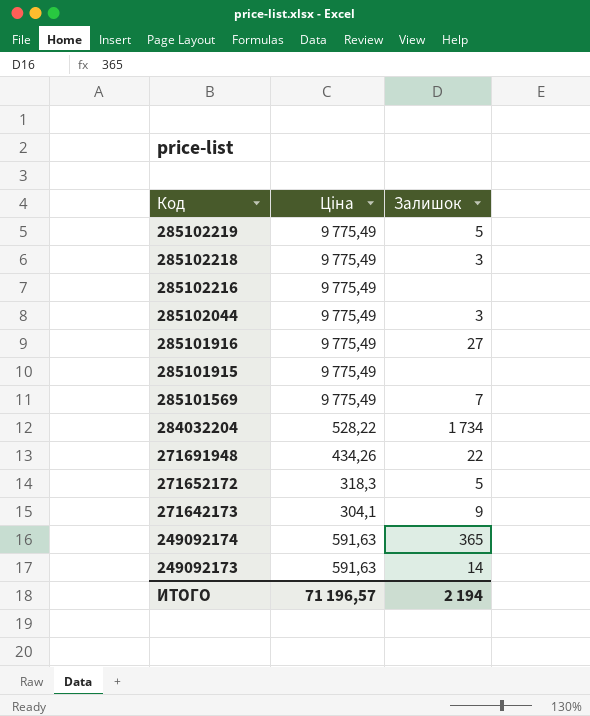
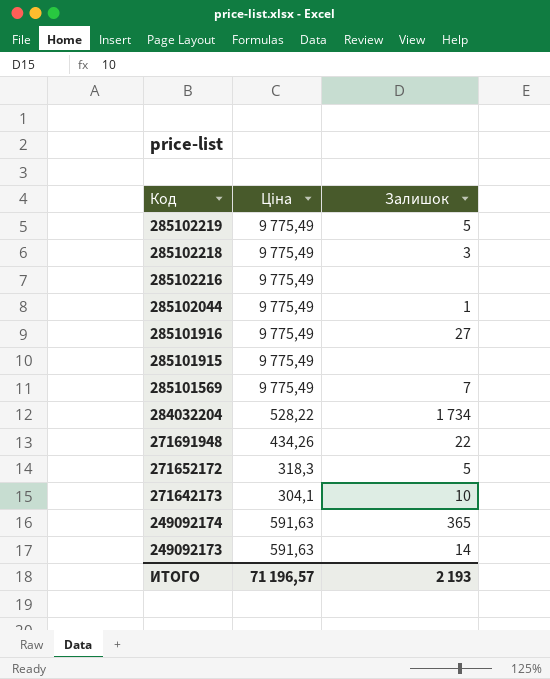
285102044 | Залишок: 3 -> 1
271642173 | Залишок: 9 -> 10
ИТОГО | Залишок: 2 194 -> 2 193

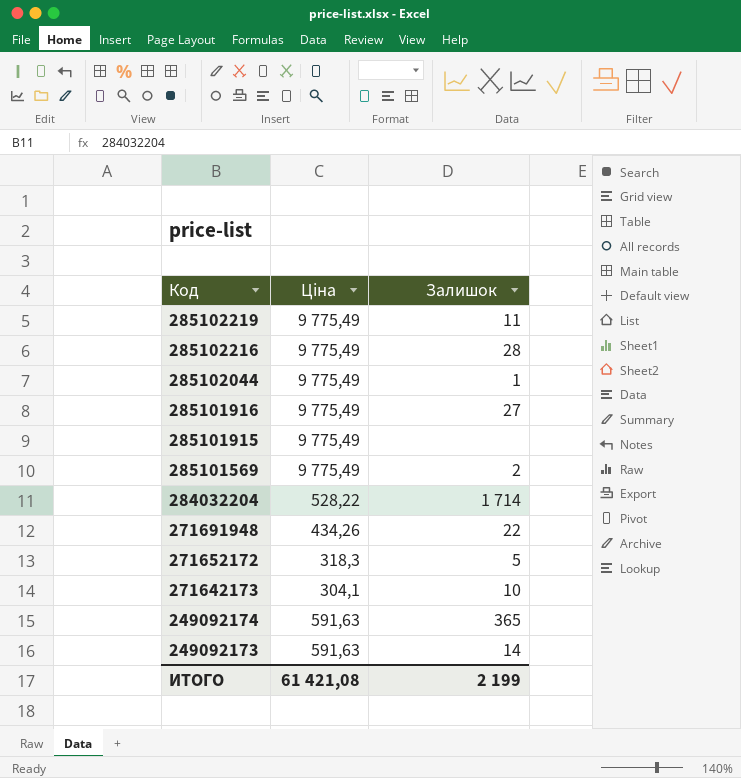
row 285102218: 9 775,49 | 3 -> none
285102219 | Залишок: 5 -> 11
285102216 | Залишок: none -> 28
285101569 | Залишок: 7 -> 2
284032204 | Залишок: 1 734 -> 1 714
ИТОГО | Ціна: 71 196,57 -> 61 421,08
ИТОГО | Залишок: 2 193 -> 2 199

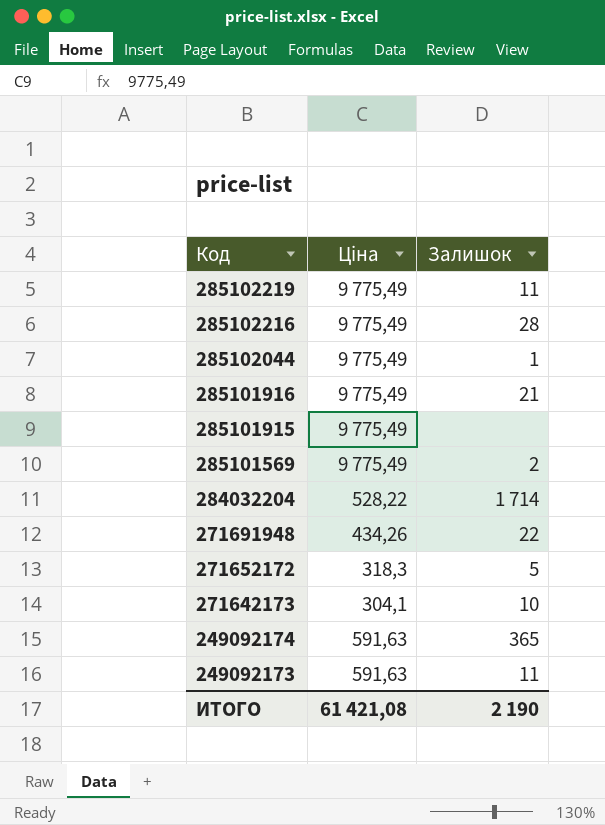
285101916 | Залишок: 27 -> 21
249092173 | Залишок: 14 -> 11
ИТОГО | Залишок: 2 199 -> 2 190

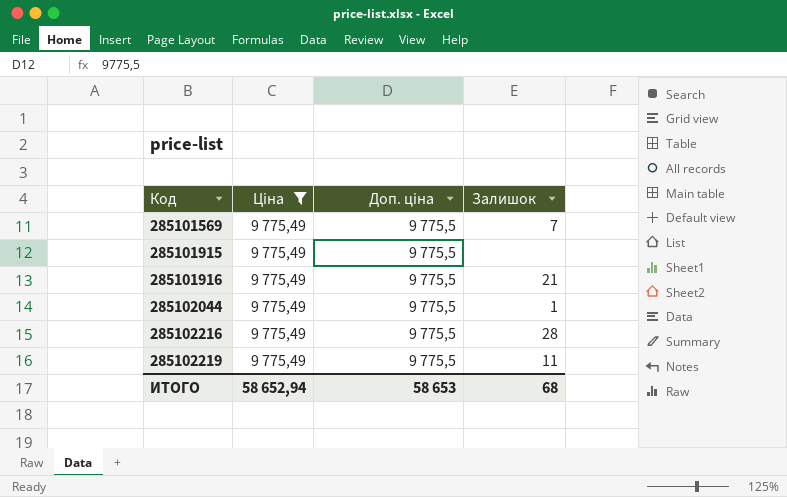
filter: none -> Ціна = 9 775,49
row order: Код descending -> Код ascending
column Доп. ціна | position: none -> 3
285101569 | Залишок: 2 -> 7
ИТОГО | Ціна: 61 421,08 -> 58 652,94
ИТОГО | Залишок: 2 190 -> 68

